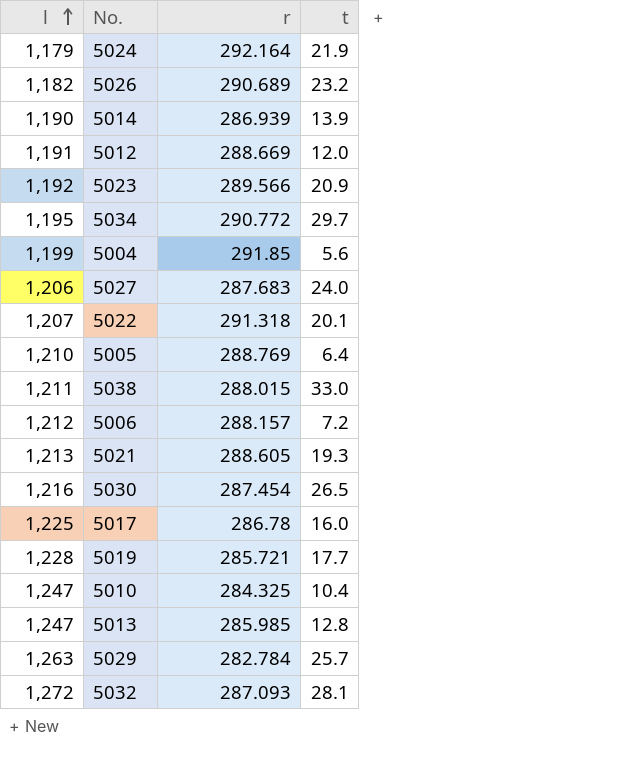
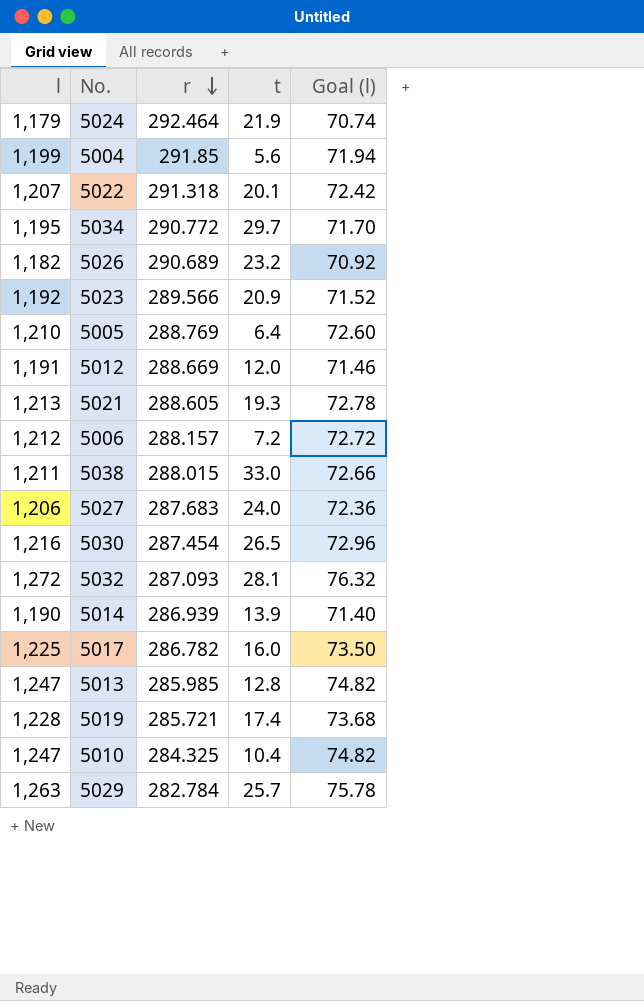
row order: l ascending -> r descending
column Goal (l) | formula: none -> [l] * 0.06
5024 | r: 292.164 -> 292.464
5017 | r: 286.78 -> 286.782
5019 | t: 17.7 -> 17.4

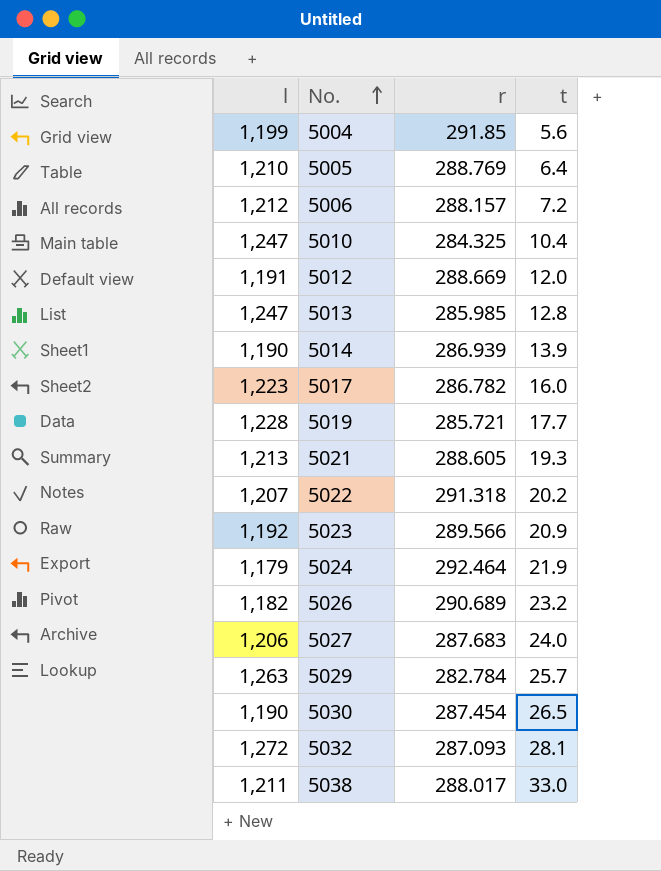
row order: r descending -> No. ascending
column Goal (l) | formula: [l] * 0.06 -> none
row 5034: 1,195 | 290.772 | 29.7 | 71.70 -> none
5017 | l: 1,225 -> 1,223
5019 | t: 17.4 -> 17.7
5022 | t: 20.1 -> 20.2
5030 | l: 1,216 -> 1,190
5038 | r: 288.015 -> 288.017

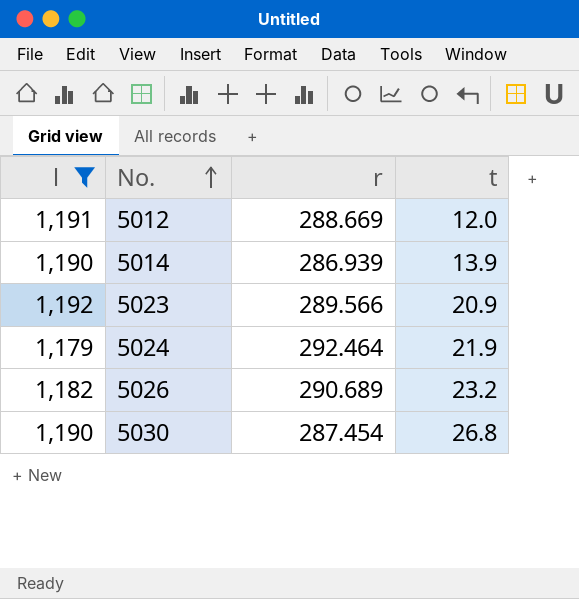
filter: none -> l <= 1,192
5030 | t: 26.5 -> 26.8

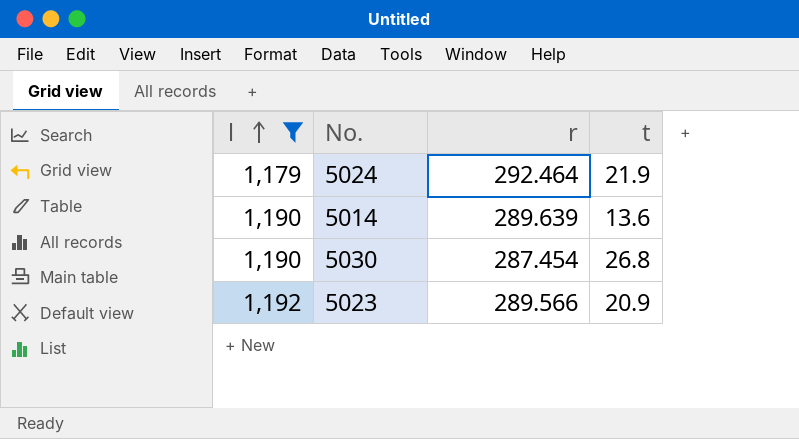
row order: No. ascending -> l ascending
row 5012: 1,191 | 288.669 | 12.0 -> none
row 5026: 1,182 | 290.689 | 23.2 -> none
5014 | r: 286.939 -> 289.639
5014 | t: 13.9 -> 13.6

